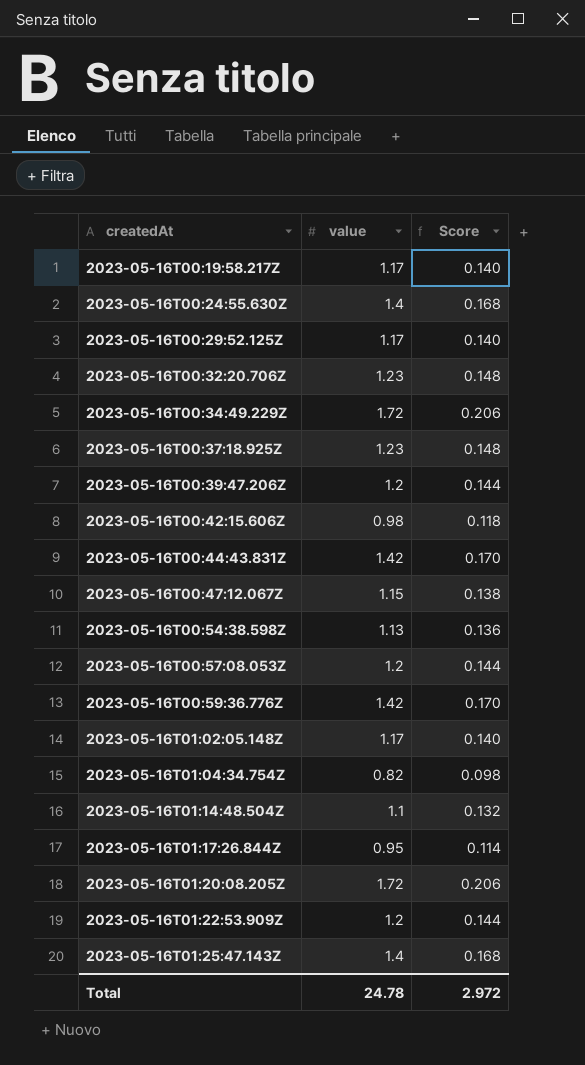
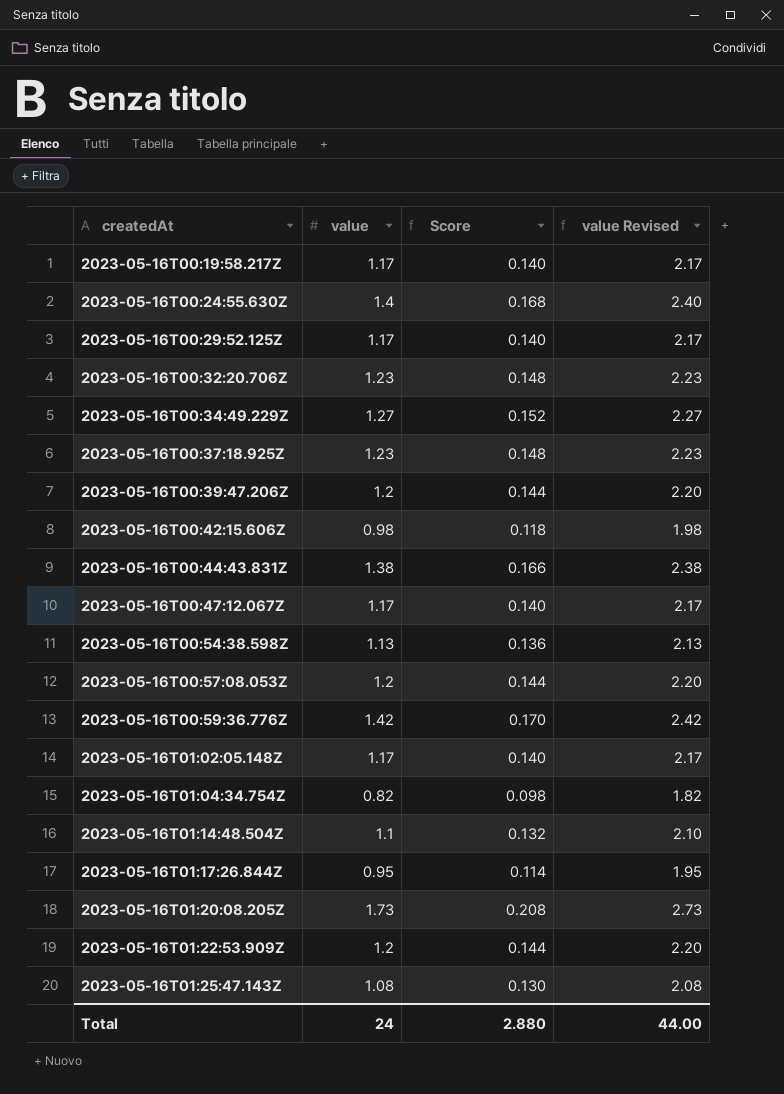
column value Revised | formula: none -> [value] + 1
2023-05-16T00:34:49.229Z | value: 1.72 -> 1.27
2023-05-16T00:34:49.229Z | Score: 0.206 -> 0.152
2023-05-16T00:44:43.831Z | value: 1.42 -> 1.38
2023-05-16T00:44:43.831Z | Score: 0.170 -> 0.166
2023-05-16T00:47:12.067Z | value: 1.15 -> 1.17
2023-05-16T00:47:12.067Z | Score: 0.138 -> 0.140
2023-05-16T01:20:08.205Z | value: 1.72 -> 1.73
2023-05-16T01:20:08.205Z | Score: 0.206 -> 0.208
2023-05-16T01:25:47.143Z | value: 1.4 -> 1.08
2023-05-16T01:25:47.143Z | Score: 0.168 -> 0.130
Total | value: 24.78 -> 24
Total | Score: 2.972 -> 2.880

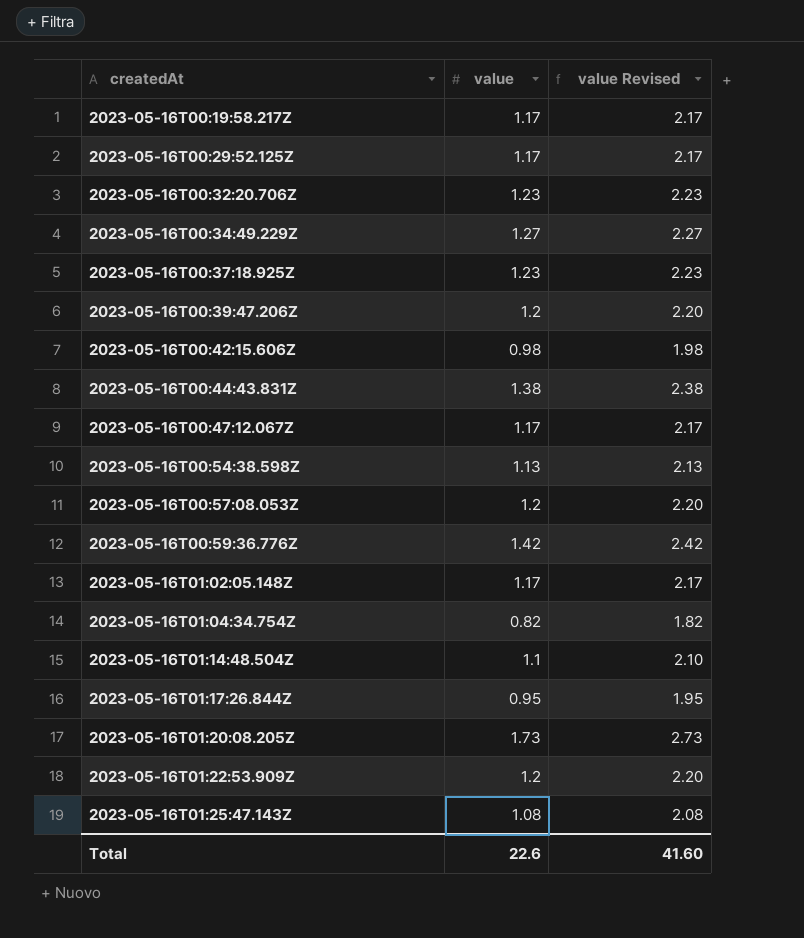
column Score | formula: [value] * 0.12 -> none
row 2023-05-16T00:24:55.630Z: 1.4 | 0.168 | 2.40 -> none
Total | value: 24 -> 22.6
Total | value Revised: 44.00 -> 41.60

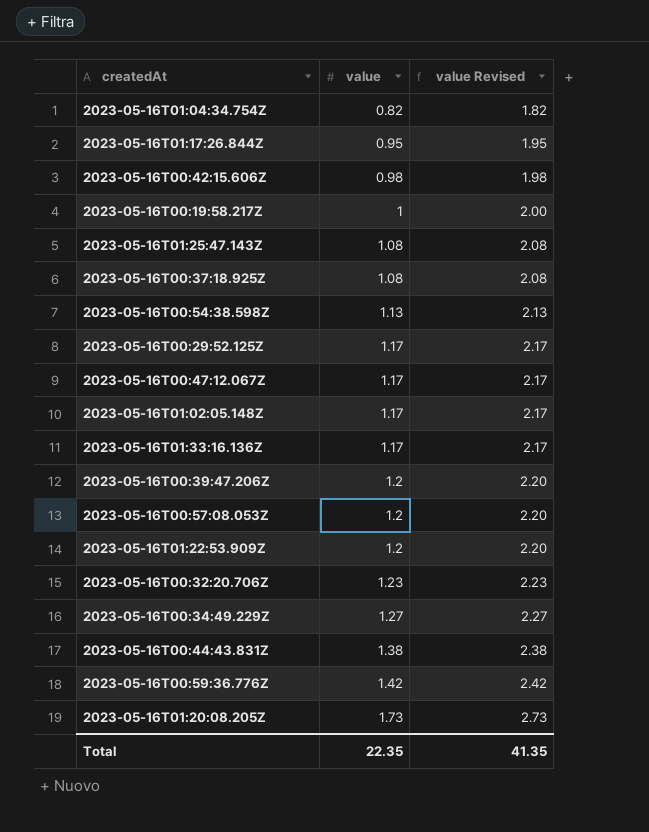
row order: createdAt ascending -> value ascending
row 2023-05-16T01:14:48.504Z: 1.1 | 2.10 -> none
2023-05-16T00:19:58.217Z | value: 1.17 -> 1
2023-05-16T00:19:58.217Z | value Revised: 2.17 -> 2.00
2023-05-16T00:37:18.925Z | value: 1.23 -> 1.08
2023-05-16T00:37:18.925Z | value Revised: 2.23 -> 2.08
row 2023-05-16T01:33:16.136Z: none -> 1.17 | 2.17
Total | value: 22.6 -> 22.35
Total | value Revised: 41.60 -> 41.35

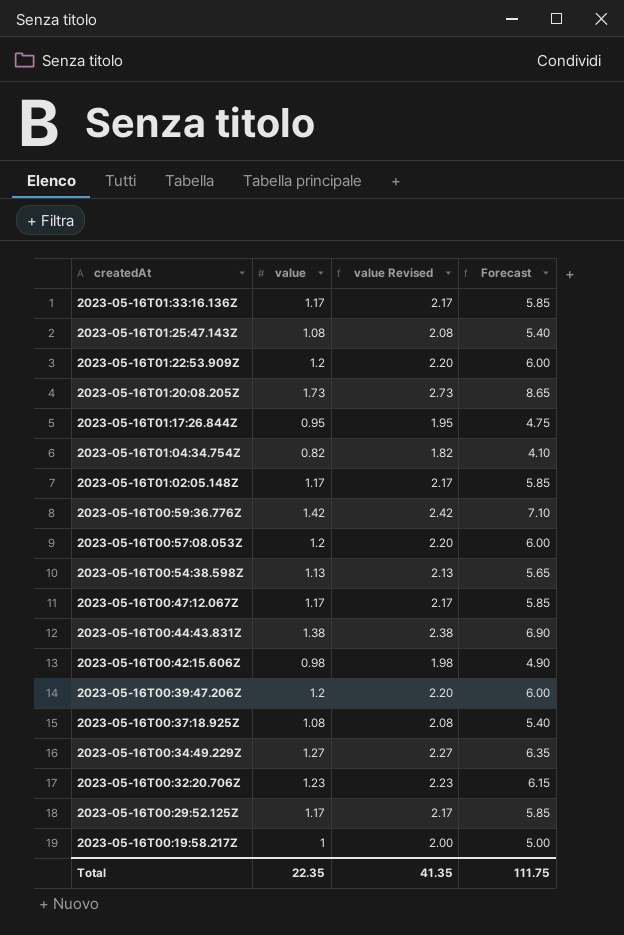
row order: value ascending -> createdAt descending
column Forecast | formula: none -> [value] * 5

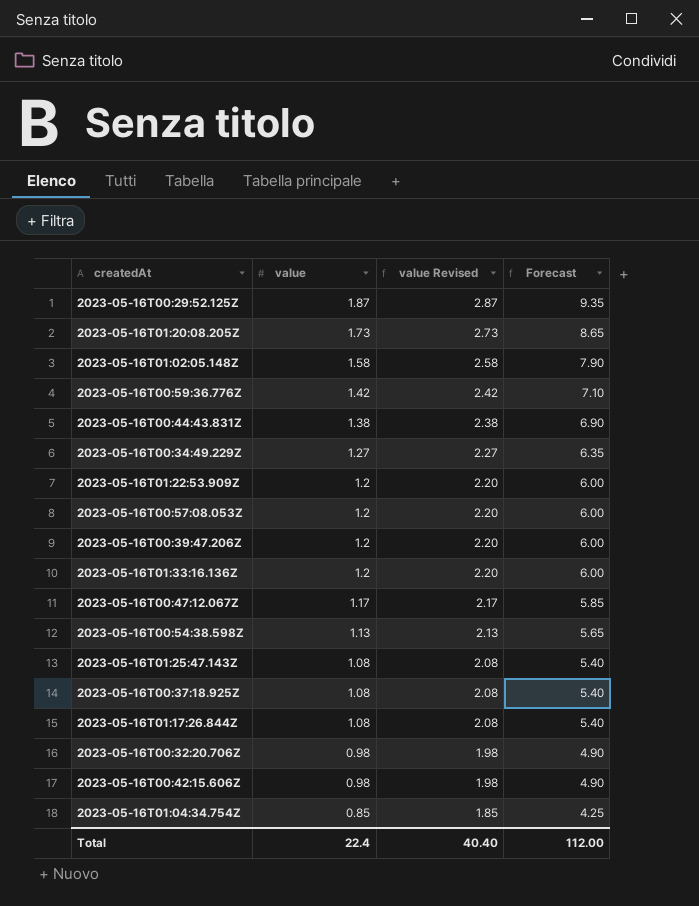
row order: createdAt descending -> value descending
row 2023-05-16T00:19:58.217Z: 1 | 2.00 | 5.00 -> none
2023-05-16T00:29:52.125Z | value: 1.17 -> 1.87
2023-05-16T00:29:52.125Z | value Revised: 2.17 -> 2.87
2023-05-16T00:29:52.125Z | Forecast: 5.85 -> 9.35
2023-05-16T01:02:05.148Z | value: 1.17 -> 1.58
2023-05-16T01:02:05.148Z | value Revised: 2.17 -> 2.58
2023-05-16T01:02:05.148Z | Forecast: 5.85 -> 7.90
2023-05-16T01:33:16.136Z | value: 1.17 -> 1.2
2023-05-16T01:33:16.136Z | value Revised: 2.17 -> 2.20
2023-05-16T01:33:16.136Z | Forecast: 5.85 -> 6.00
2023-05-16T01:17:26.844Z | value: 0.95 -> 1.08
2023-05-16T01:17:26.844Z | value Revised: 1.95 -> 2.08
2023-05-16T01:17:26.844Z | Forecast: 4.75 -> 5.40
2023-05-16T00:32:20.706Z | value: 1.23 -> 0.98
2023-05-16T00:32:20.706Z | value Revised: 2.23 -> 1.98
2023-05-16T00:32:20.706Z | Forecast: 6.15 -> 4.90
2023-05-16T01:04:34.754Z | value: 0.82 -> 0.85
2023-05-16T01:04:34.754Z | value Revised: 1.82 -> 1.85
2023-05-16T01:04:34.754Z | Forecast: 4.10 -> 4.25
Total | value: 22.35 -> 22.4
Total | value Revised: 41.35 -> 40.40
Total | Forecast: 111.75 -> 112.00

